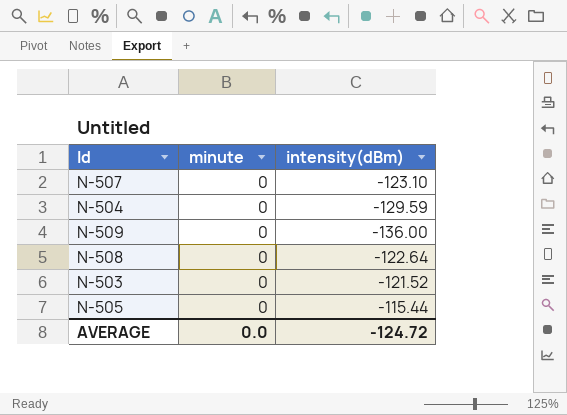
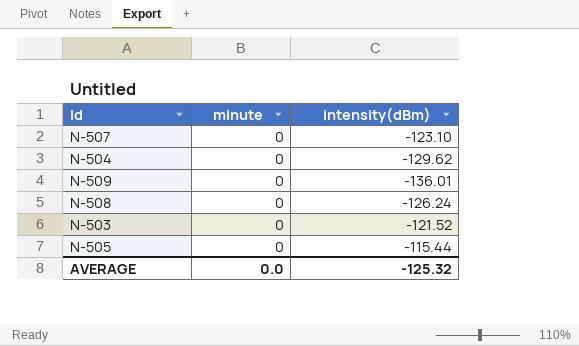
N-504 | intensity(dBm): -129.59 -> -129.62
N-509 | intensity(dBm): -136.00 -> -136.01
N-508 | intensity(dBm): -122.64 -> -126.24
AVERAGE | intensity(dBm): -124.72 -> -125.32

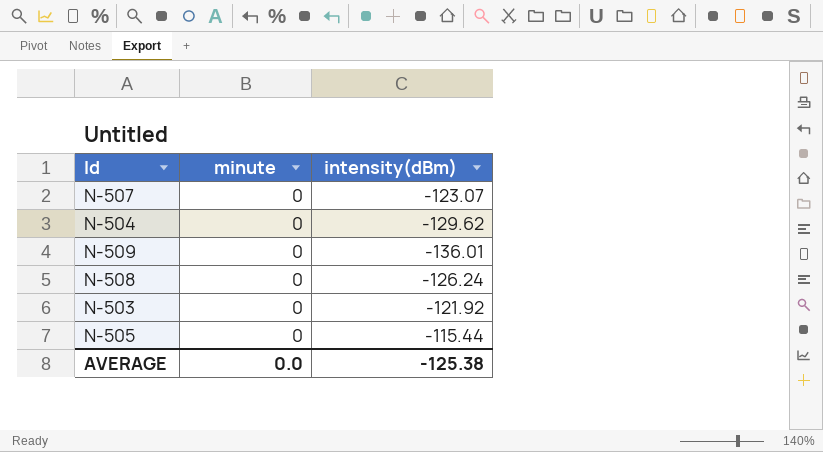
N-507 | intensity(dBm): -123.10 -> -123.07
N-503 | intensity(dBm): -121.52 -> -121.92
AVERAGE | intensity(dBm): -125.32 -> -125.38

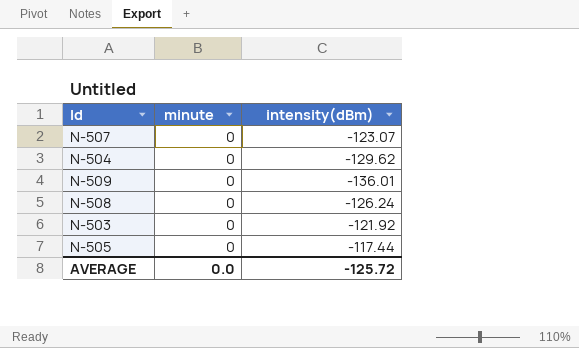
N-505 | intensity(dBm): -115.44 -> -117.44
AVERAGE | intensity(dBm): -125.38 -> -125.72

